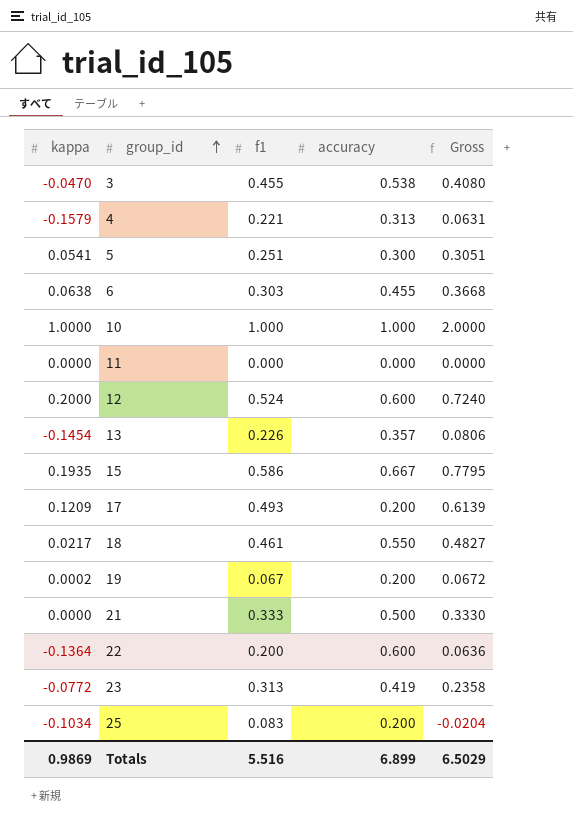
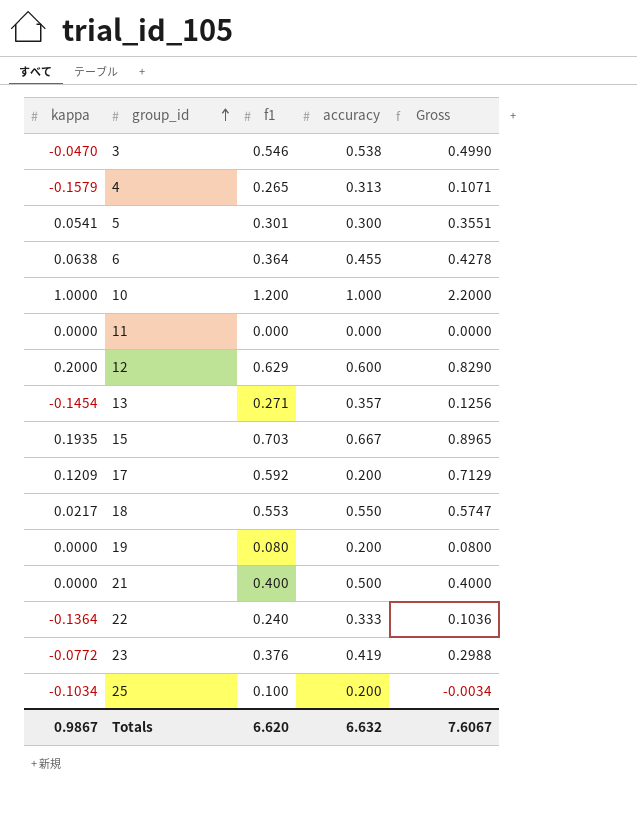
3 | f1: 0.455 -> 0.546
3 | Gross: 0.4080 -> 0.4990
4 | f1: 0.221 -> 0.265
4 | Gross: 0.0631 -> 0.1071
5 | f1: 0.251 -> 0.301
5 | Gross: 0.3051 -> 0.3551
6 | f1: 0.303 -> 0.364
6 | Gross: 0.3668 -> 0.4278
10 | f1: 1.000 -> 1.200
10 | Gross: 2.0000 -> 2.2000
12 | f1: 0.524 -> 0.629
12 | Gross: 0.7240 -> 0.8290
13 | f1: 0.226 -> 0.271
13 | Gross: 0.0806 -> 0.1256
15 | f1: 0.586 -> 0.703
15 | Gross: 0.7795 -> 0.8965
17 | f1: 0.493 -> 0.592
17 | Gross: 0.6139 -> 0.7129
18 | f1: 0.461 -> 0.553
18 | Gross: 0.4827 -> 0.5747
19 | kappa: 0.0002 -> 0.0000
19 | f1: 0.067 -> 0.080
19 | Gross: 0.0672 -> 0.0800
21 | f1: 0.333 -> 0.400
21 | Gross: 0.3330 -> 0.4000
22 | f1: 0.200 -> 0.240
22 | accuracy: 0.600 -> 0.333
22 | Gross: 0.0636 -> 0.1036
23 | f1: 0.313 -> 0.376
23 | Gross: 0.2358 -> 0.2988
25 | f1: 0.083 -> 0.100
25 | Gross: -0.0204 -> -0.0034
Totals | kappa: 0.9869 -> 0.9867
Totals | f1: 5.516 -> 6.620
Totals | accuracy: 6.899 -> 6.632
Totals | Gross: 6.5029 -> 7.6067

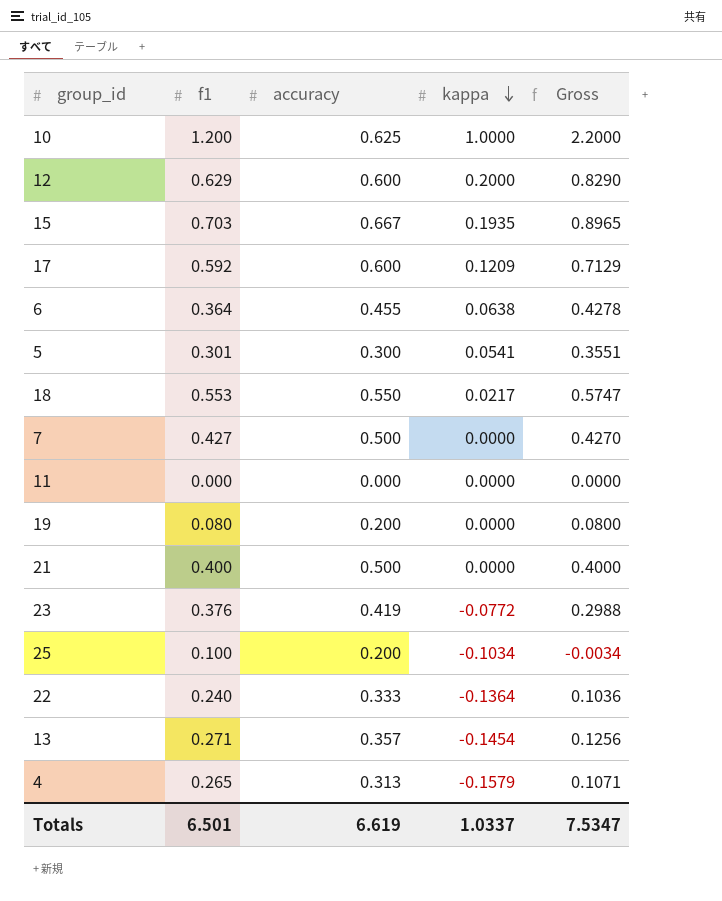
row order: group_id ascending -> kappa descending
column kappa | position: 1 -> 4
row 3: -0.0470 | 0.546 | 0.538 | 0.4990 -> none
10 | accuracy: 1.000 -> 0.625
17 | accuracy: 0.200 -> 0.600
row 7: none -> 0.427 | 0.500 | 0.0000 | 0.4270
Totals | f1: 6.620 -> 6.501
Totals | accuracy: 6.632 -> 6.619
Totals | kappa: 0.9867 -> 1.0337
Totals | Gross: 7.6067 -> 7.5347

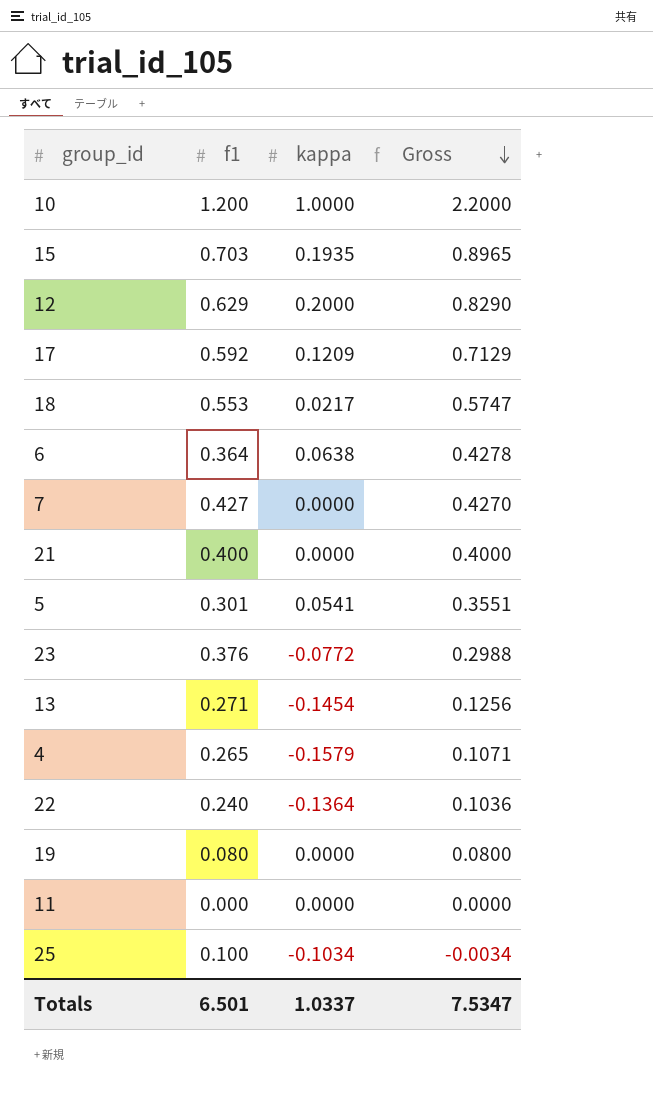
row order: kappa descending -> Gross descending
column accuracy | position: 3 -> none

